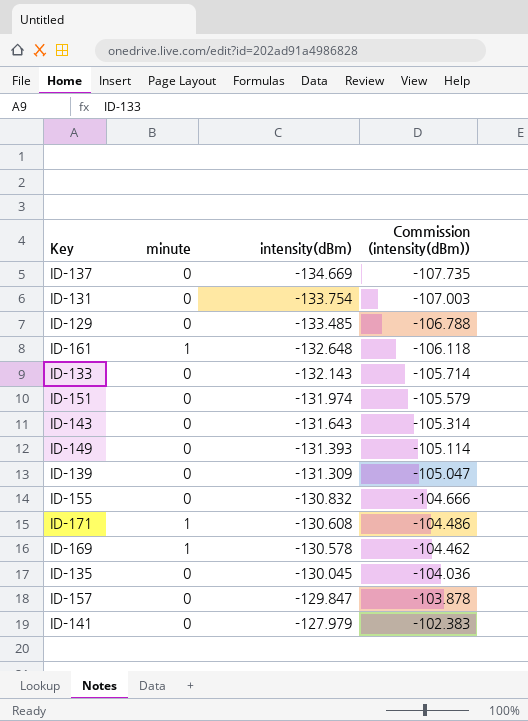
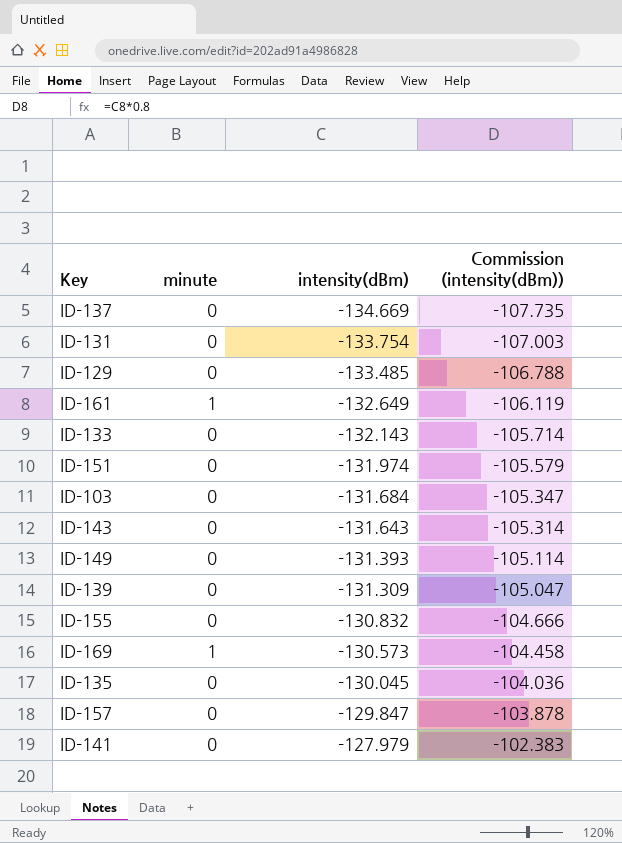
row ID-171: 1 | -130.608 | -104.486 -> none
ID-161 | intensity(dBm): -132.648 -> -132.649
ID-161 | Commission (intensity(dBm)): -106.118 -> -106.119
row ID-103: none -> 0 | -131.684 | -105.347
ID-169 | intensity(dBm): -130.578 -> -130.573
ID-169 | Commission (intensity(dBm)): -104.462 -> -104.458

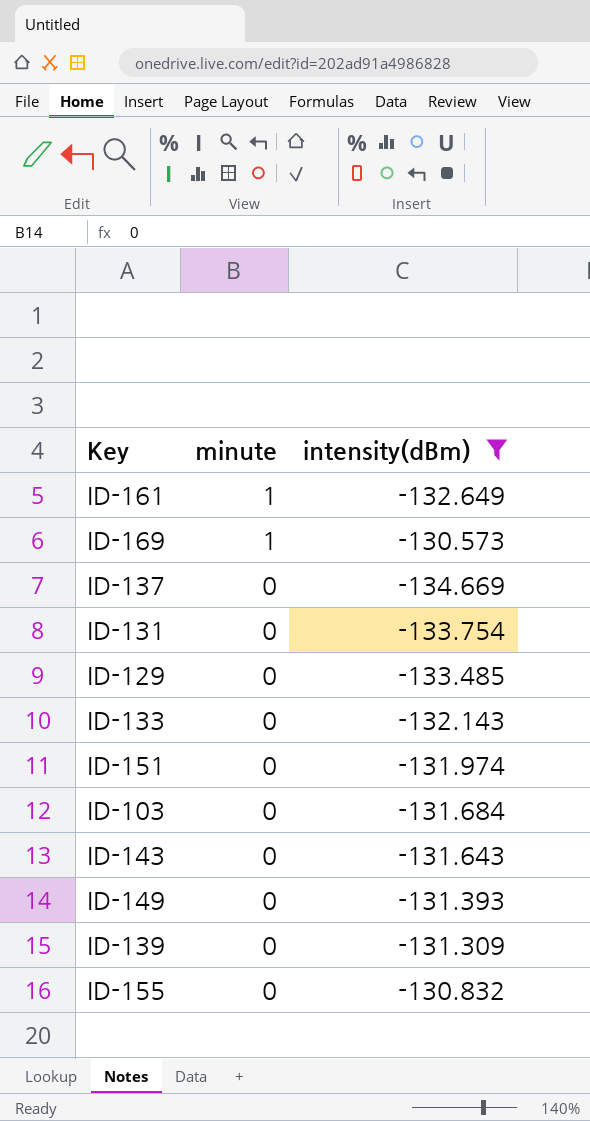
filter: none -> intensity(dBm) <= -130.573
row order: intensity(dBm) ascending -> minute descending
column Commission (intensity(dBm)) | formula: [intensity(dBm)] * 0.8 -> none

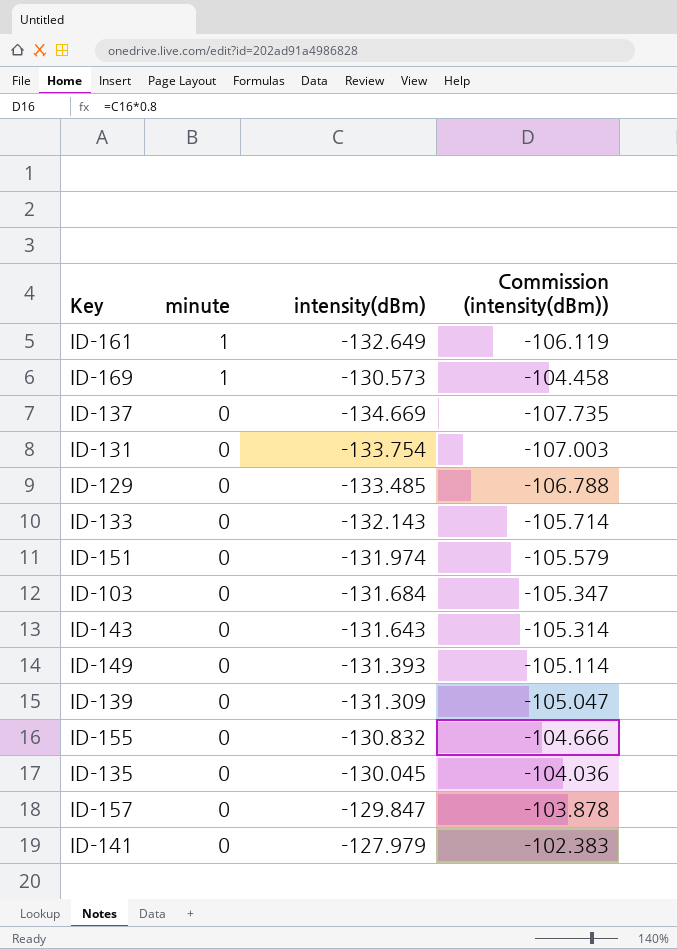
filter: intensity(dBm) <= -130.573 -> none
column Commission (intensity(dBm)) | formula: none -> [intensity(dBm)] * 0.8

